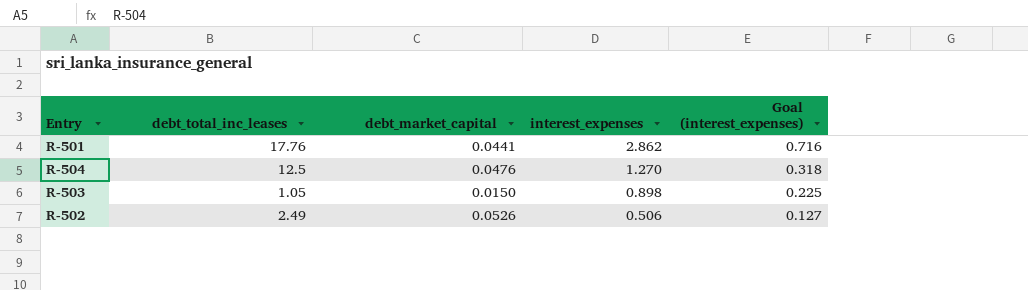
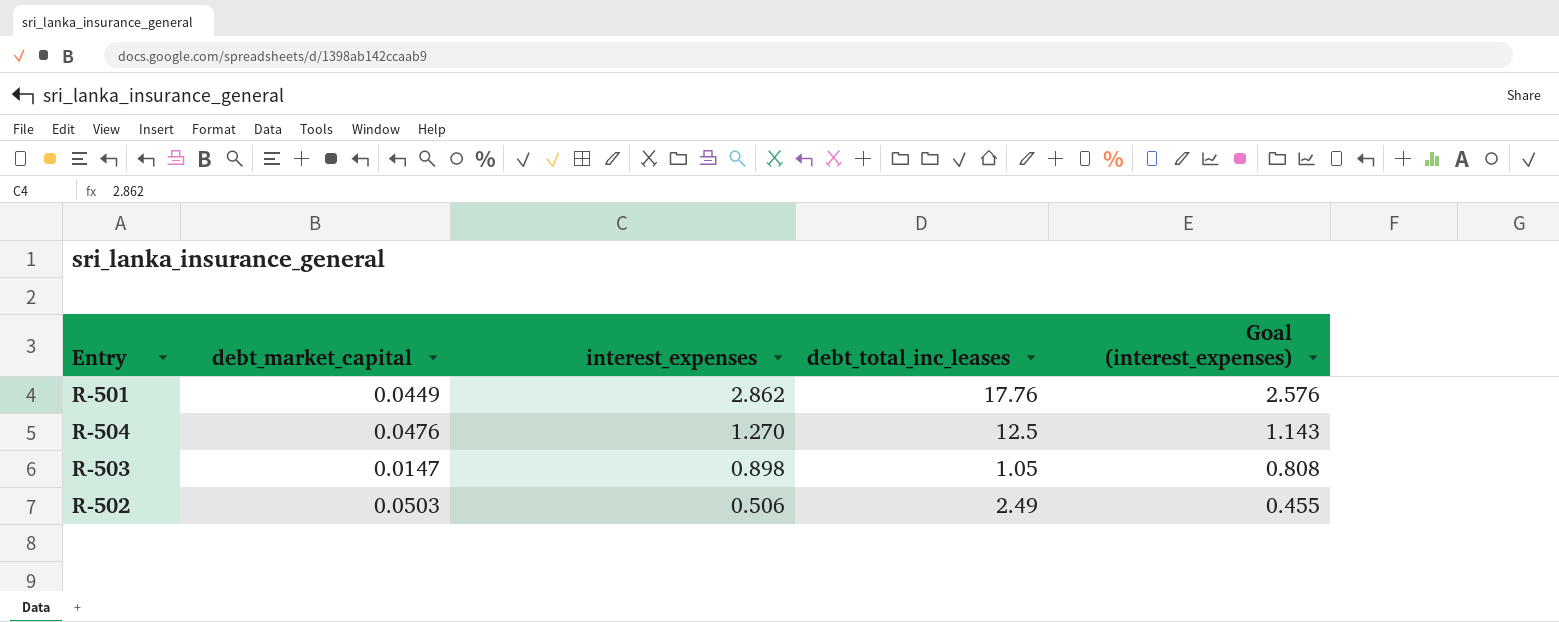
column debt_total_inc_leases | position: 2 -> 4
column Goal (interest_expenses) | formula: [interest_expenses] * 0.25 -> [interest_expenses] * 0.9
R-501 | debt_market_capital: 0.0441 -> 0.0449
R-503 | debt_market_capital: 0.0150 -> 0.0147
R-502 | debt_market_capital: 0.0526 -> 0.0503

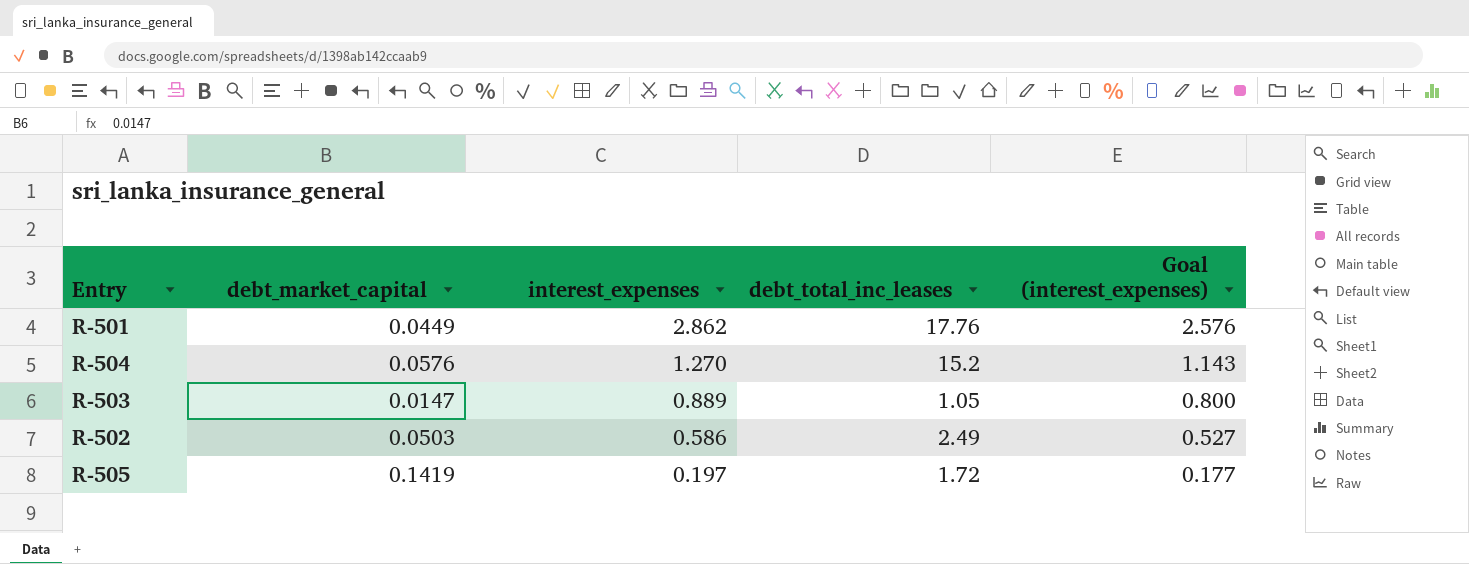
R-504 | debt_market_capital: 0.0476 -> 0.0576
R-504 | debt_total_inc_leases: 12.5 -> 15.2
R-503 | interest_expenses: 0.898 -> 0.889
R-503 | Goal (interest_expenses): 0.808 -> 0.800
R-502 | interest_expenses: 0.506 -> 0.586
R-502 | Goal (interest_expenses): 0.455 -> 0.527
row R-505: none -> 0.1419 | 0.197 | 1.72 | 0.177

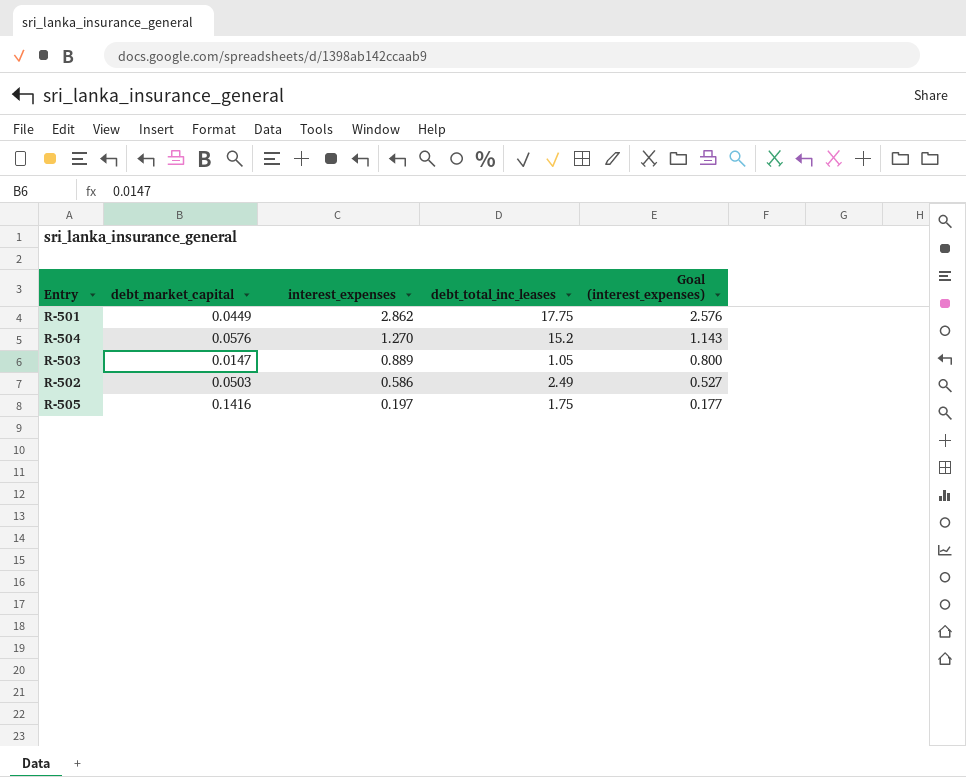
R-501 | debt_total_inc_leases: 17.76 -> 17.75
R-505 | debt_market_capital: 0.1419 -> 0.1416
R-505 | debt_total_inc_leases: 1.72 -> 1.75

